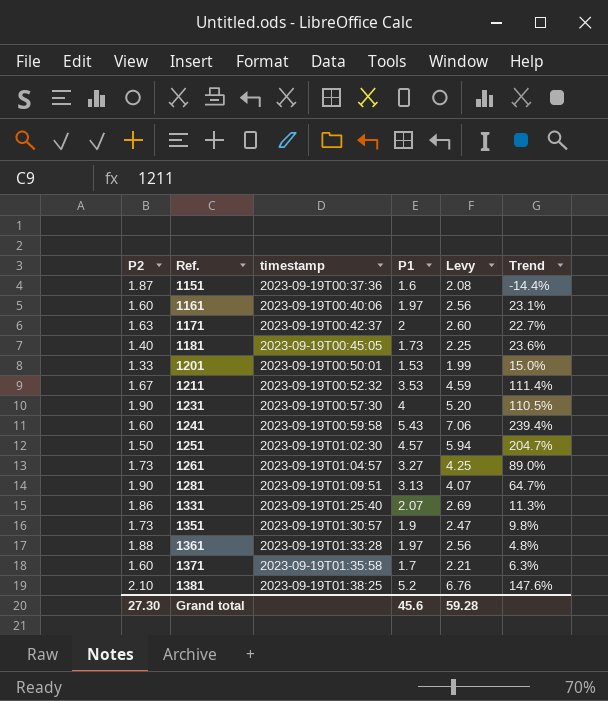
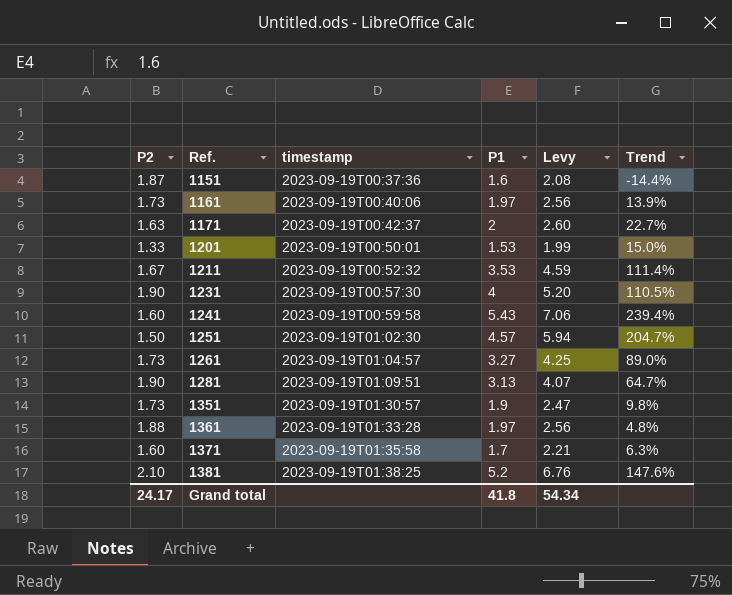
row 1181: 1.40 | 2023-09-19T00:45:05 | 1.73 | 2.25 | 23.6% -> none
row 1331: 1.86 | 2023-09-19T01:25:40 | 2.07 | 2.69 | 11.3% -> none
1161 | P2: 1.60 -> 1.73
1161 | Trend: 23.1% -> 13.9%
Grand total | P2: 27.30 -> 24.17
Grand total | P1: 45.6 -> 41.8
Grand total | Levy: 59.28 -> 54.34

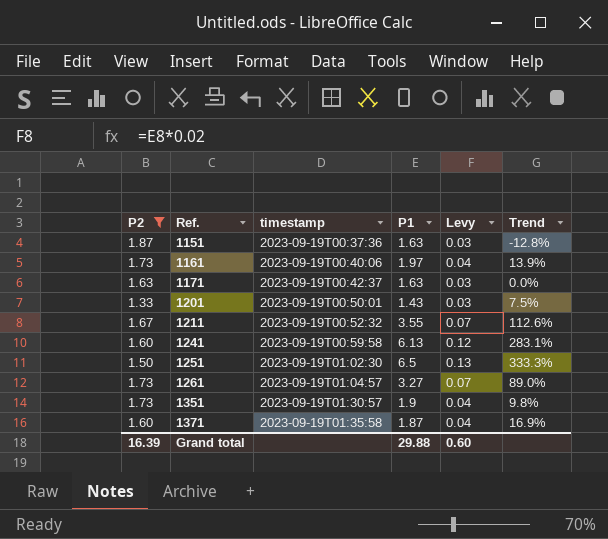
filter: none -> P2 <= 1.87
column Levy | formula: [P1] * 1.3 -> [P1] * 0.02
1151 | P1: 1.6 -> 1.63
1151 | Trend: -14.4% -> -12.8%
1171 | P1: 2 -> 1.63
1171 | Trend: 22.7% -> 0.0%
1201 | P1: 1.53 -> 1.43
1201 | Trend: 15.0% -> 7.5%
1211 | P1: 3.53 -> 3.55
1211 | Trend: 111.4% -> 112.6%
1241 | P1: 5.43 -> 6.13
1241 | Trend: 239.4% -> 283.1%
1251 | P1: 4.57 -> 6.5
1251 | Trend: 204.7% -> 333.3%
1371 | P1: 1.7 -> 1.87
1371 | Trend: 6.3% -> 16.9%
Grand total | P2: 24.17 -> 16.39
Grand total | P1: 41.8 -> 29.88
Grand total | Levy: 54.34 -> 0.60

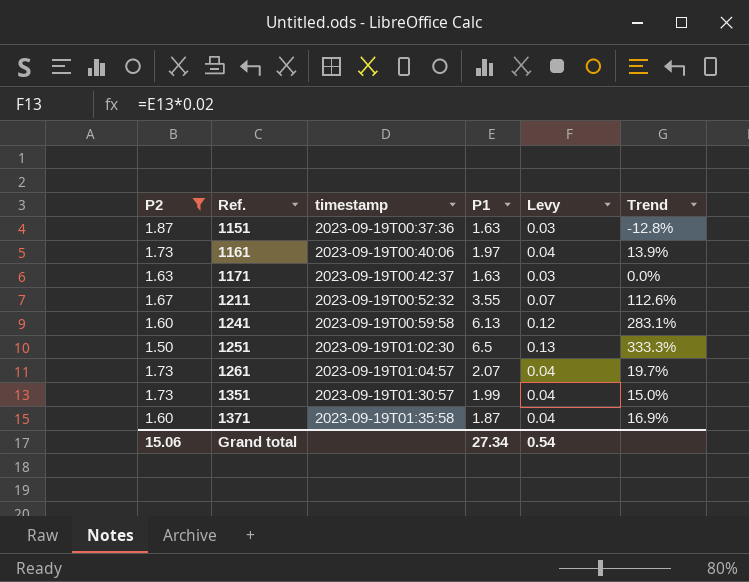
row 1201: 1.33 | 2023-09-19T00:50:01 | 1.43 | 0.03 | 7.5% -> none
1261 | P1: 3.27 -> 2.07
1261 | Levy: 0.07 -> 0.04
1261 | Trend: 89.0% -> 19.7%
1351 | P1: 1.9 -> 1.99
1351 | Trend: 9.8% -> 15.0%
Grand total | P2: 16.39 -> 15.06
Grand total | P1: 29.88 -> 27.34
Grand total | Levy: 0.60 -> 0.54

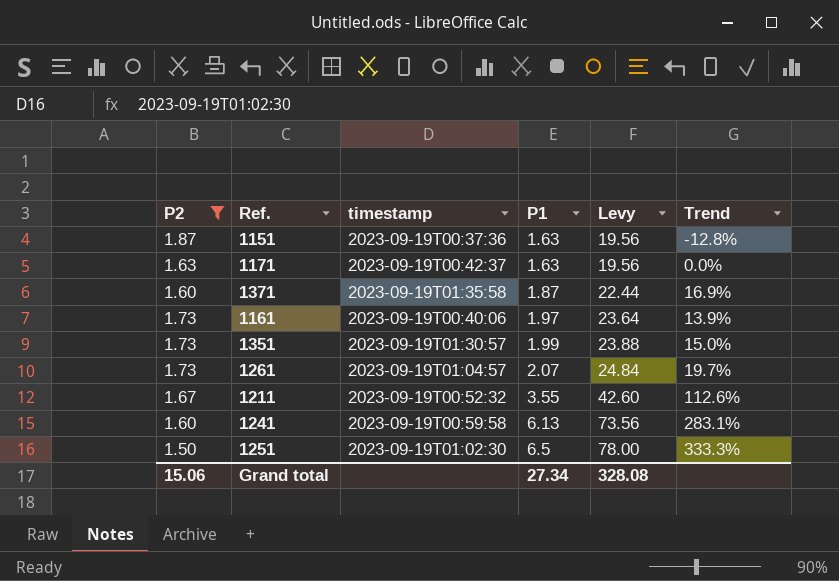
row order: Ref. ascending -> P1 ascending
column Levy | formula: [P1] * 0.02 -> [P1] * 12
Grand total | Levy: 0.54 -> 328.08

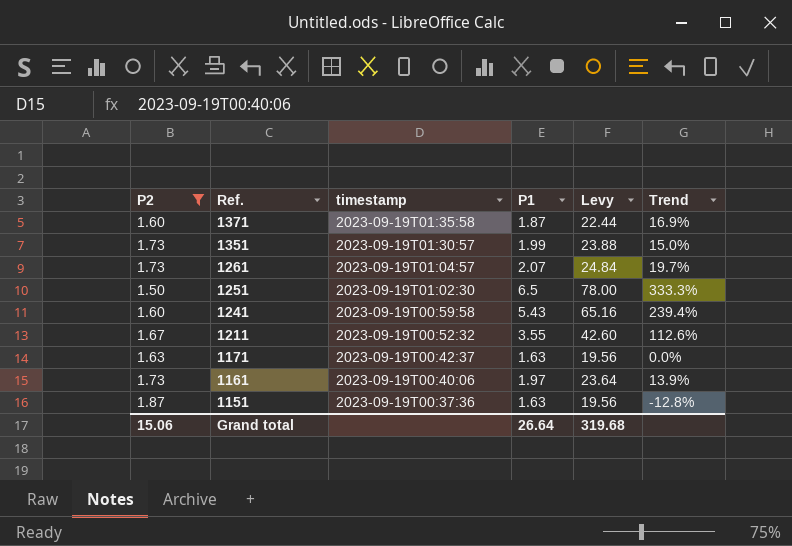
row order: P1 ascending -> Ref. descending
1241 | P1: 6.13 -> 5.43
1241 | Levy: 73.56 -> 65.16
1241 | Trend: 283.1% -> 239.4%
Grand total | P1: 27.34 -> 26.64
Grand total | Levy: 328.08 -> 319.68

